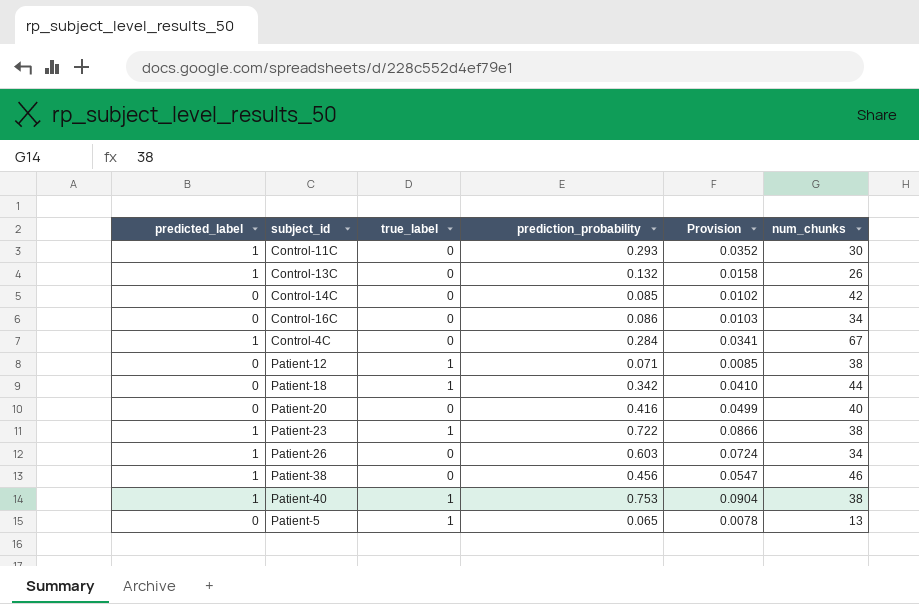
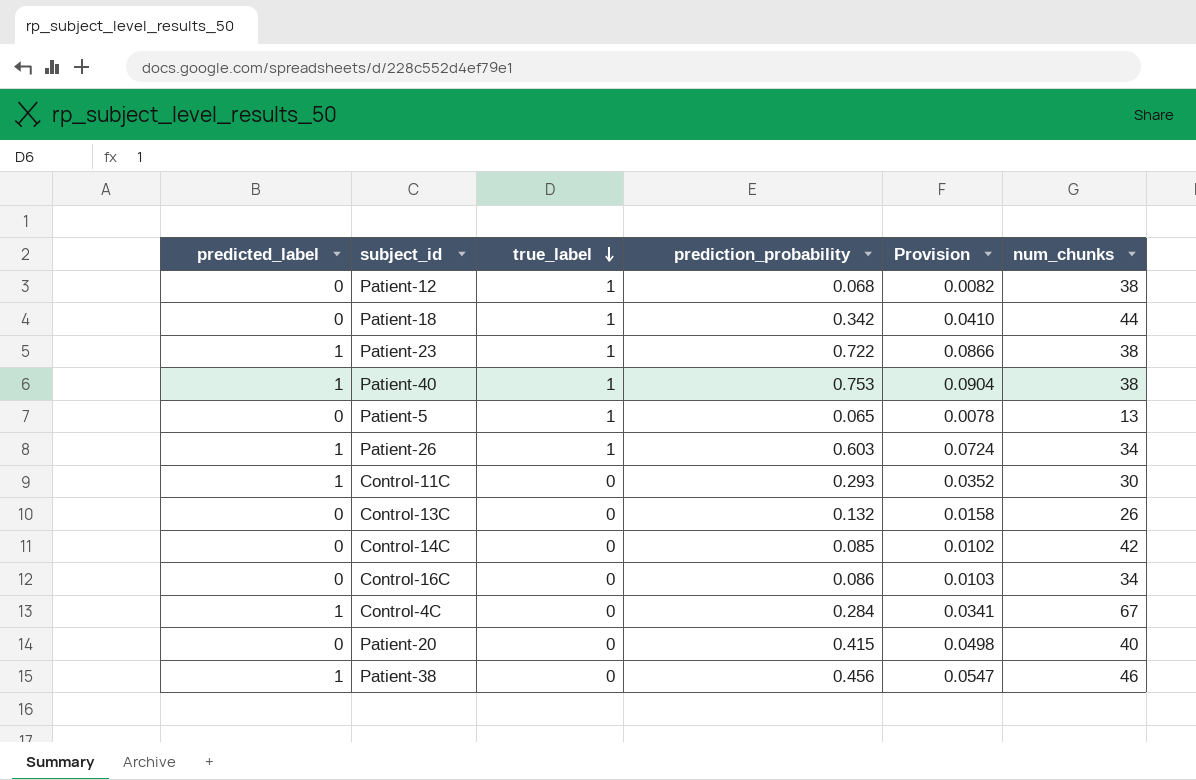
row order: none -> true_label descending
Patient-12 | prediction_probability: 0.071 -> 0.068
Patient-12 | Provision: 0.0085 -> 0.0082
Patient-26 | true_label: 0 -> 1
Control-13C | predicted_label: 1 -> 0
Patient-20 | prediction_probability: 0.416 -> 0.415
Patient-20 | Provision: 0.0499 -> 0.0498

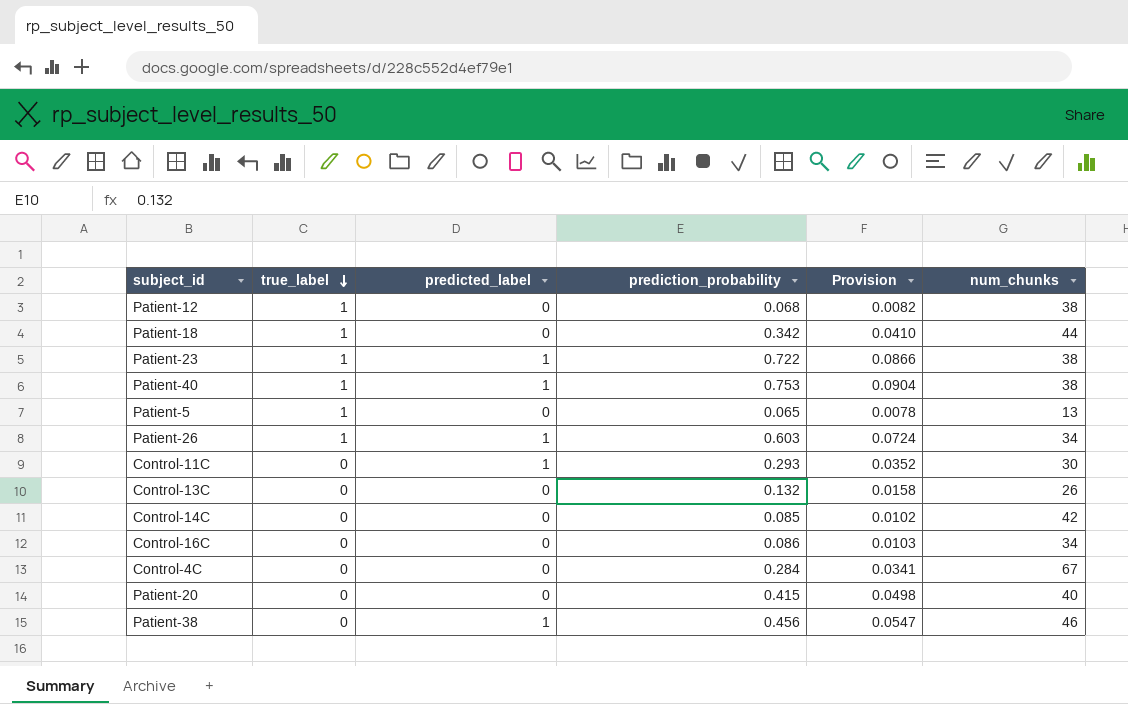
column predicted_label | position: 1 -> 3
Control-4C | predicted_label: 1 -> 0

